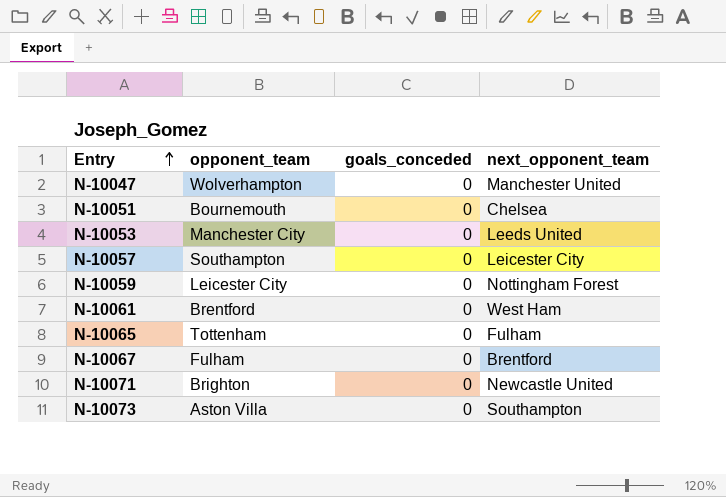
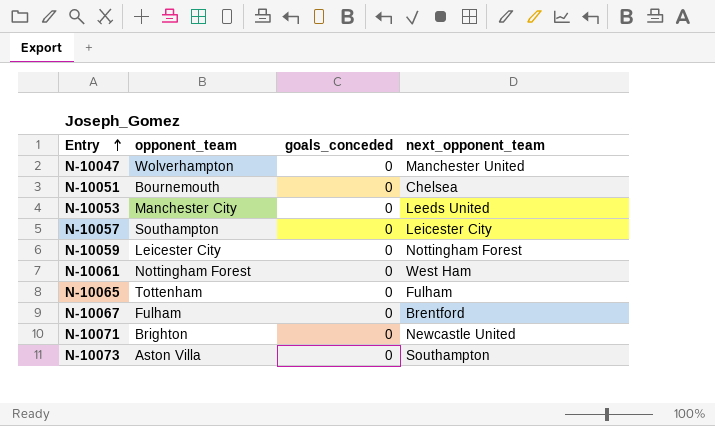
N-10061 | opponent_team: Brentford -> Nottingham Forest

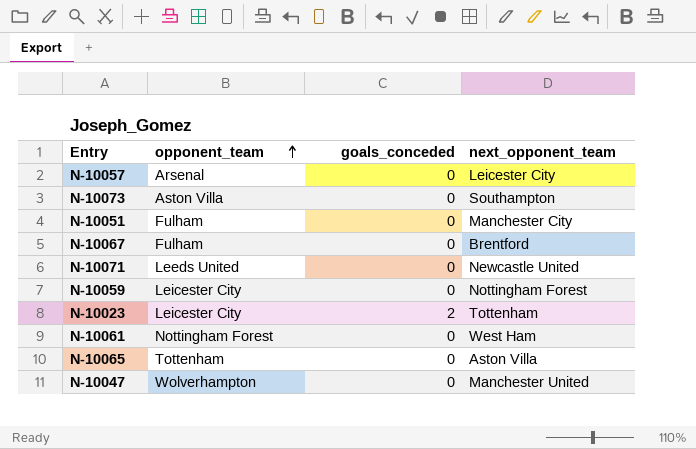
row order: Entry ascending -> opponent_team ascending
row N-10053: Manchester City | 0 | Leeds United -> none
N-10057 | opponent_team: Southampton -> Arsenal
N-10051 | opponent_team: Bournemouth -> Fulham
N-10051 | next_opponent_team: Chelsea -> Manchester City
N-10071 | opponent_team: Brighton -> Leeds United
row N-10023: none -> Leicester City | 2 | Tottenham
N-10065 | next_opponent_team: Fulham -> Aston Villa

